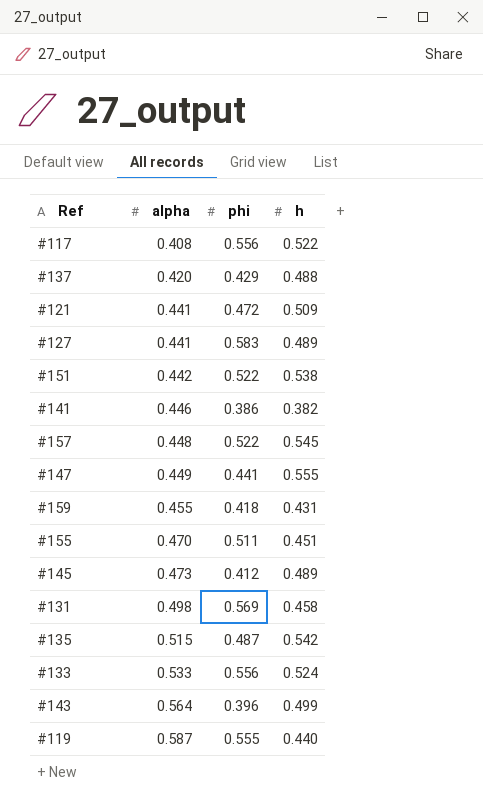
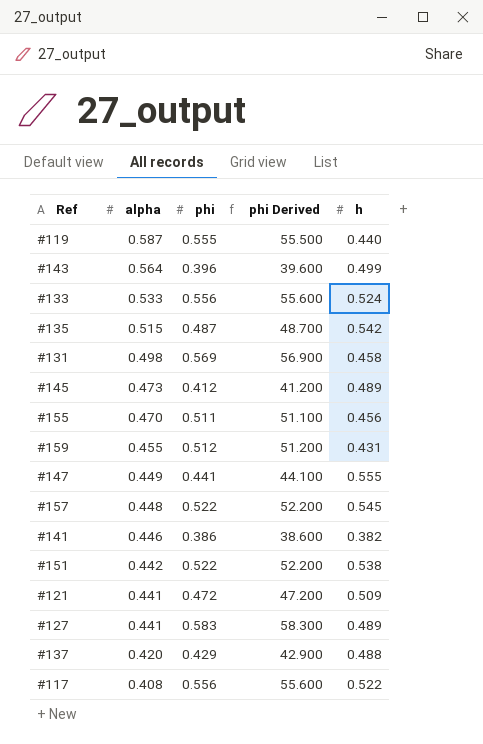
row order: alpha ascending -> alpha descending
column phi Derived | formula: none -> [phi] * 100
#155 | h: 0.451 -> 0.456
#159 | phi: 0.418 -> 0.512

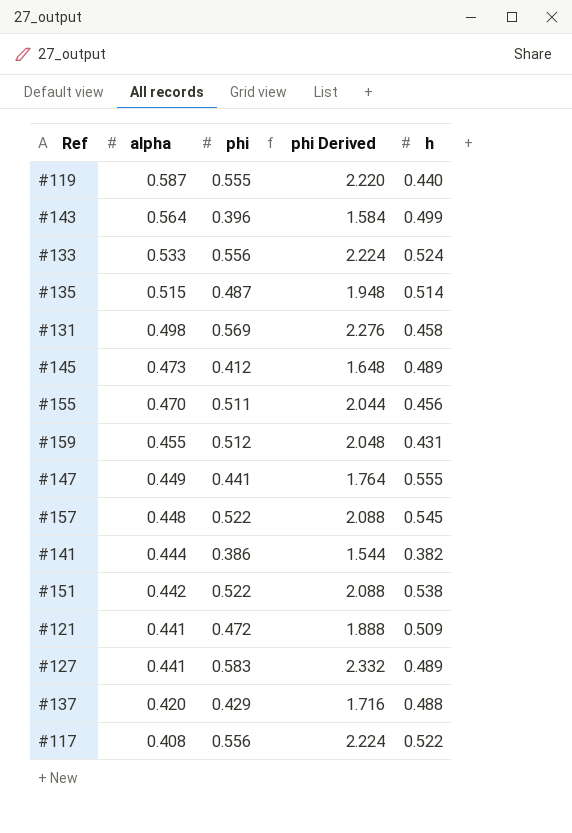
column phi Derived | formula: [phi] * 100 -> [phi] * 4
#135 | h: 0.542 -> 0.514
#141 | alpha: 0.446 -> 0.444

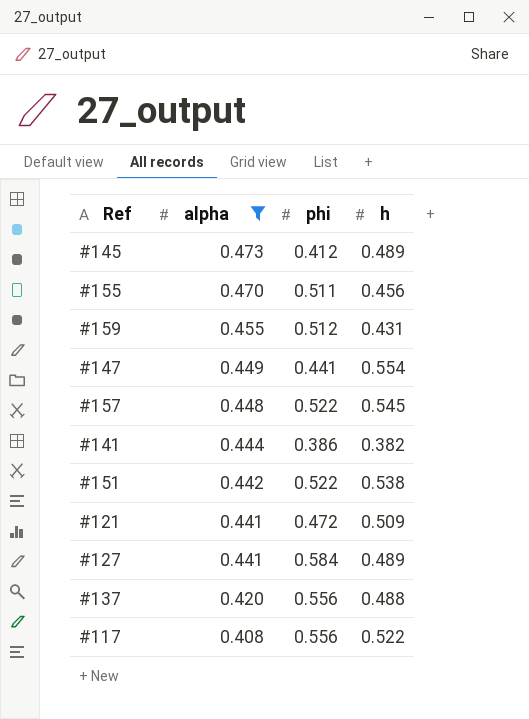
filter: none -> alpha <= 0.473
column phi Derived | formula: [phi] * 4 -> none
#147 | h: 0.555 -> 0.554
#127 | phi: 0.583 -> 0.584
#137 | phi: 0.429 -> 0.556

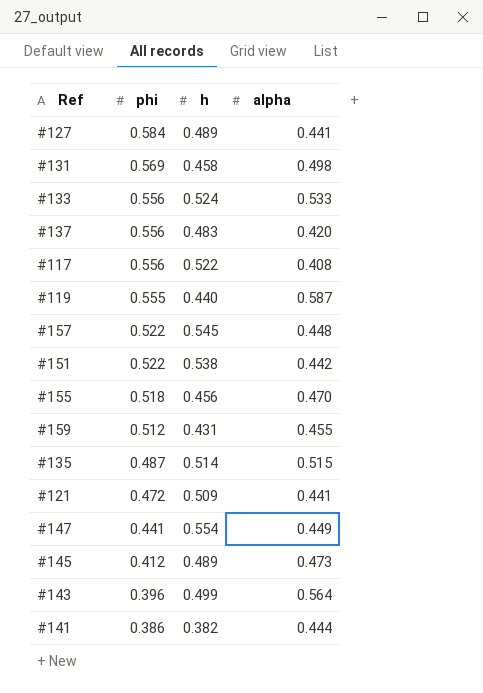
filter: alpha <= 0.473 -> none
row order: alpha descending -> phi descending
column alpha | position: 2 -> 4
#137 | h: 0.488 -> 0.483
#155 | phi: 0.511 -> 0.518

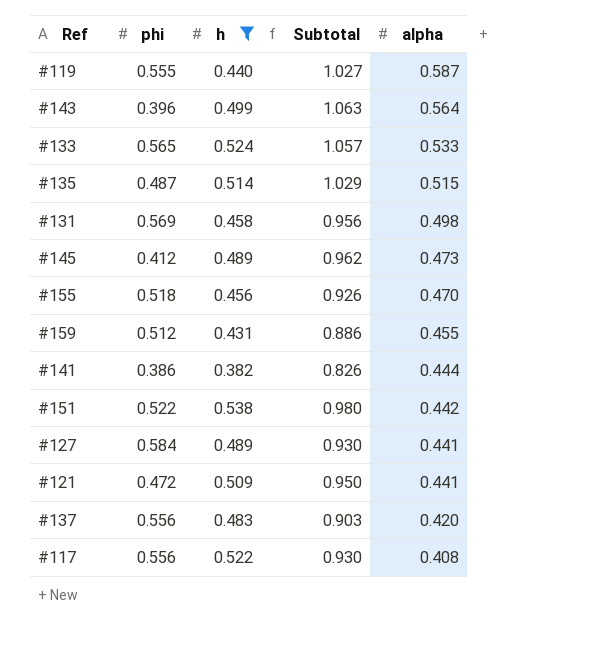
filter: none -> h <= 0.538
row order: phi descending -> alpha descending
column Subtotal | formula: none -> [h] + [alpha]
#133 | phi: 0.556 -> 0.565

